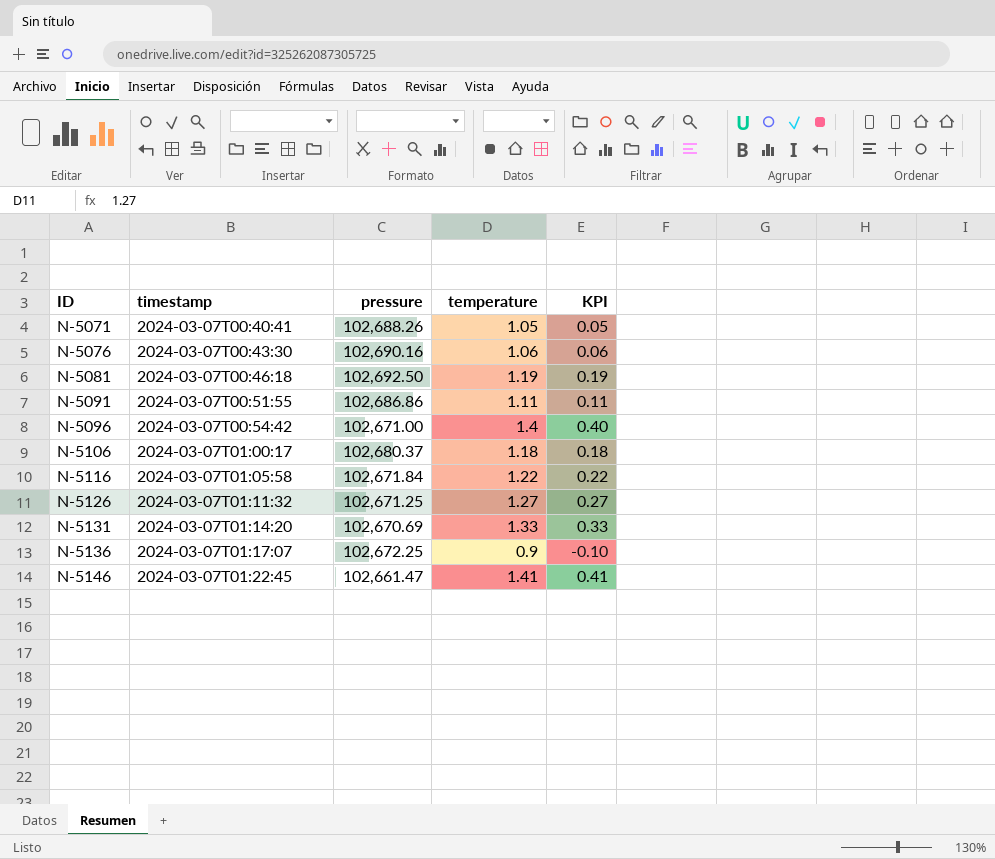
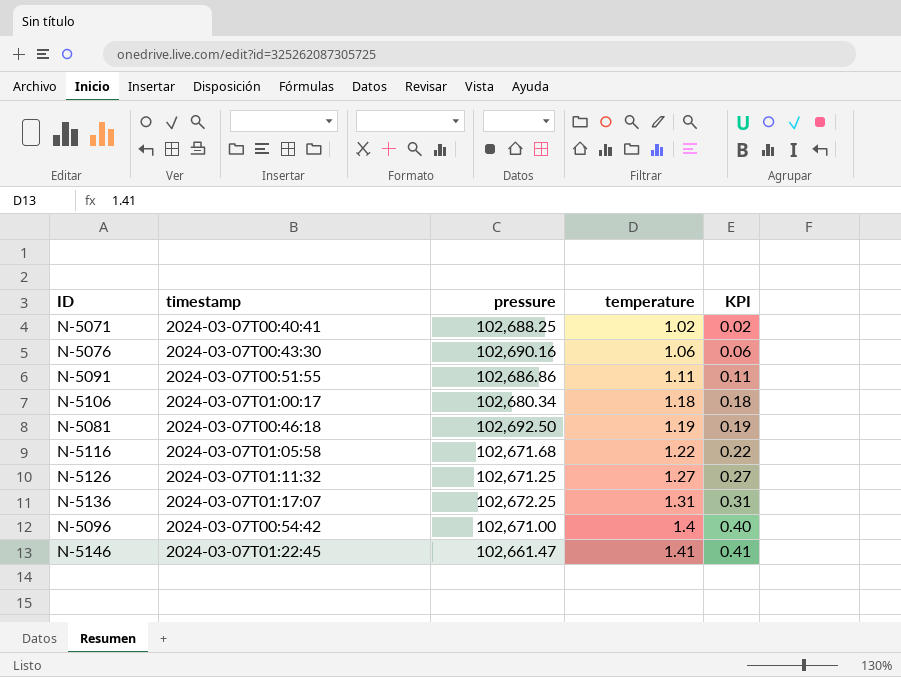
row order: ID ascending -> temperature ascending
row N-5131: 2024-03-07T01:14:20 | 102,670.69 | 1.33 | 0.33 -> none
N-5071 | pressure: 102,688.26 -> 102,688.25
N-5071 | temperature: 1.05 -> 1.02
N-5071 | KPI: 0.05 -> 0.02
N-5106 | pressure: 102,680.37 -> 102,680.34
N-5116 | pressure: 102,671.84 -> 102,671.68
N-5136 | temperature: 0.9 -> 1.31
N-5136 | KPI: -0.10 -> 0.31

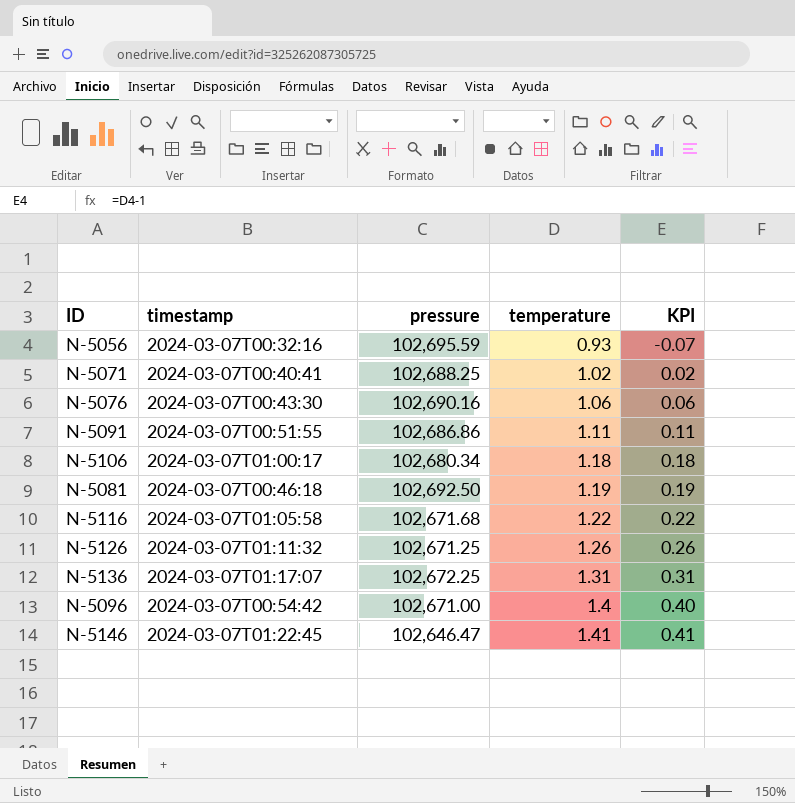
row N-5056: none -> 2024-03-07T00:32:16 | 102,695.59 | 0.93 | -0.07
N-5126 | temperature: 1.27 -> 1.26
N-5126 | KPI: 0.27 -> 0.26
N-5146 | pressure: 102,661.47 -> 102,646.47

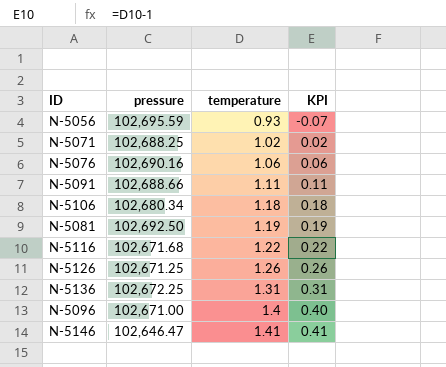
column timestamp | position: 2 -> none
N-5091 | pressure: 102,686.86 -> 102,688.66

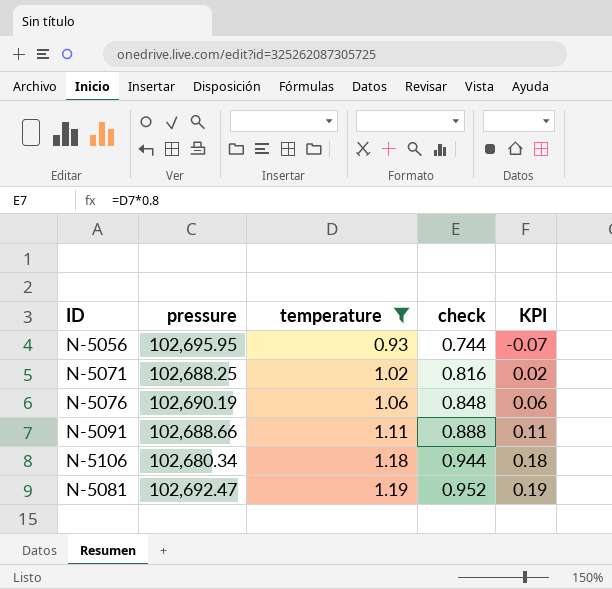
filter: none -> temperature <= 1.19
column check | formula: none -> [temperature] * 0.8
N-5056 | pressure: 102,695.59 -> 102,695.95
N-5076 | pressure: 102,690.16 -> 102,690.19
N-5081 | pressure: 102,692.50 -> 102,692.47

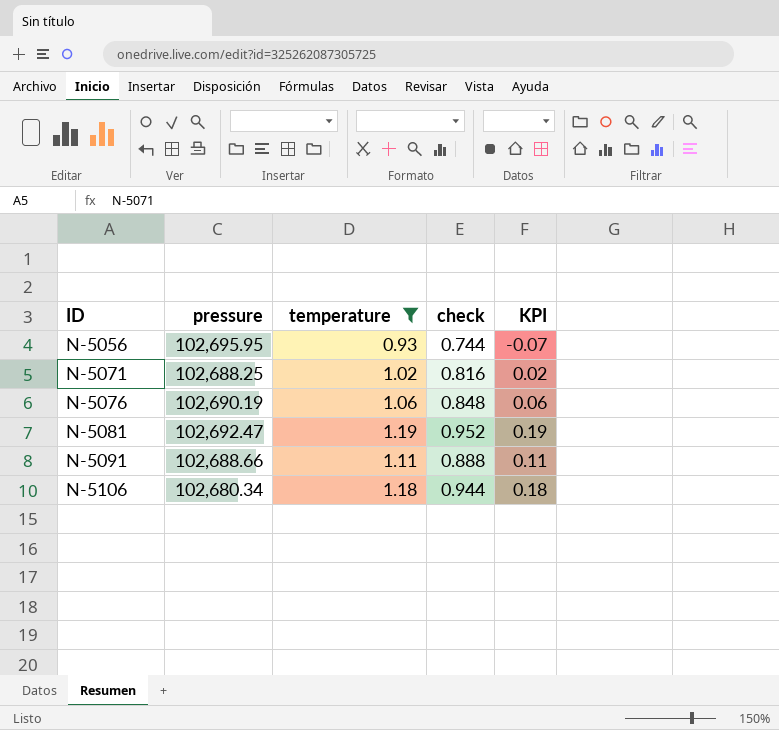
row order: temperature ascending -> ID ascending

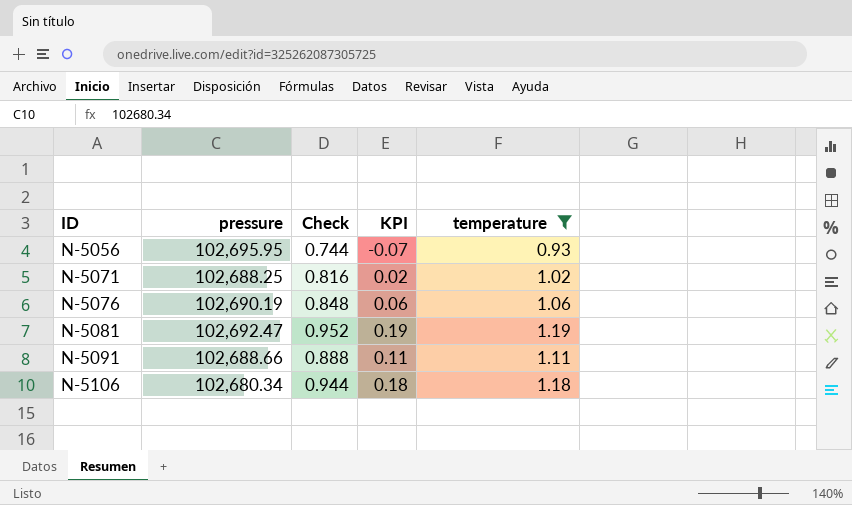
column name: check -> Check
column temperature | position: 3 -> 5

